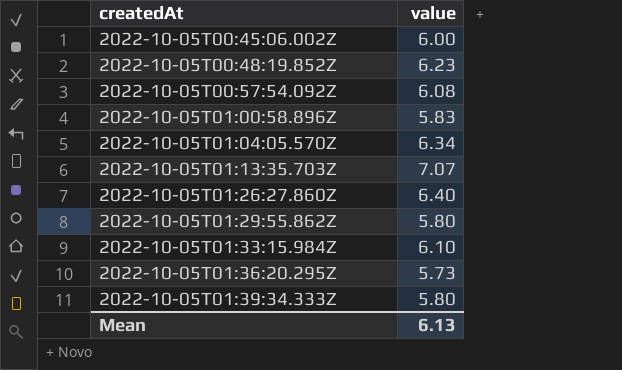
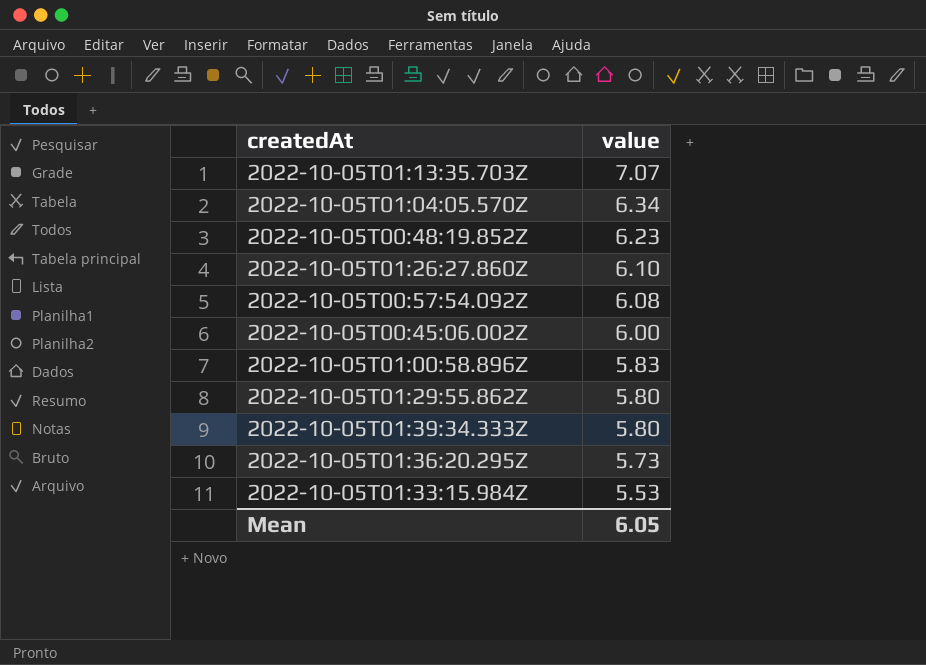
row order: createdAt ascending -> value descending
2022-10-05T01:26:27.860Z | value: 6.40 -> 6.10
2022-10-05T01:33:15.984Z | value: 6.10 -> 5.53
Mean | value: 6.13 -> 6.05

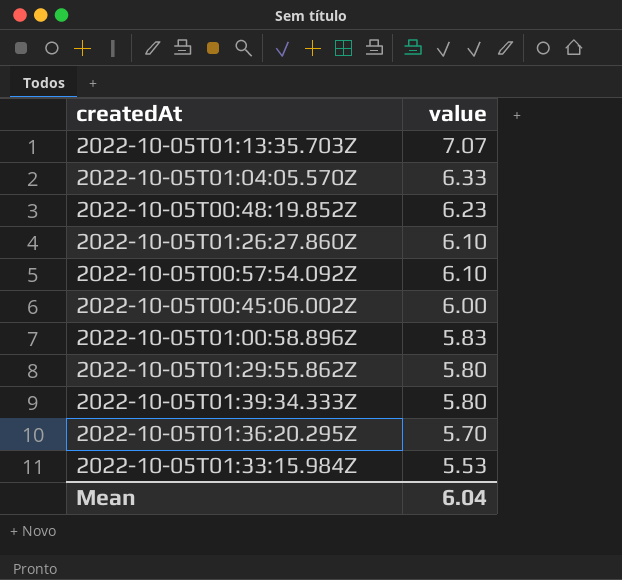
2022-10-05T01:04:05.570Z | value: 6.34 -> 6.33
2022-10-05T00:57:54.092Z | value: 6.08 -> 6.10
2022-10-05T01:36:20.295Z | value: 5.73 -> 5.70
Mean | value: 6.05 -> 6.04

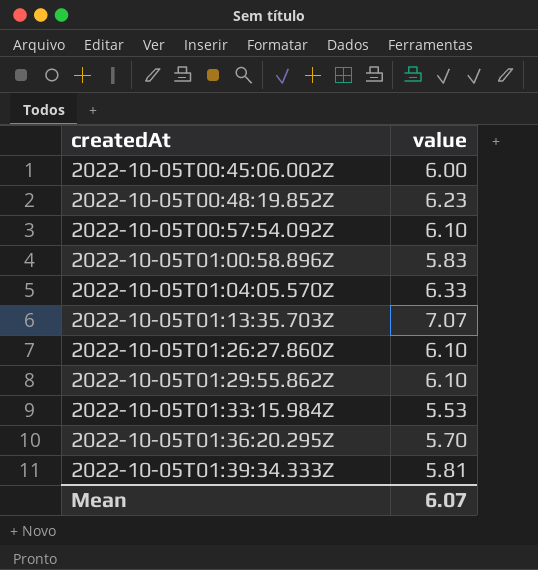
row order: value descending -> createdAt ascending
2022-10-05T01:29:55.862Z | value: 5.80 -> 6.10
2022-10-05T01:39:34.333Z | value: 5.80 -> 5.81
Mean | value: 6.04 -> 6.07

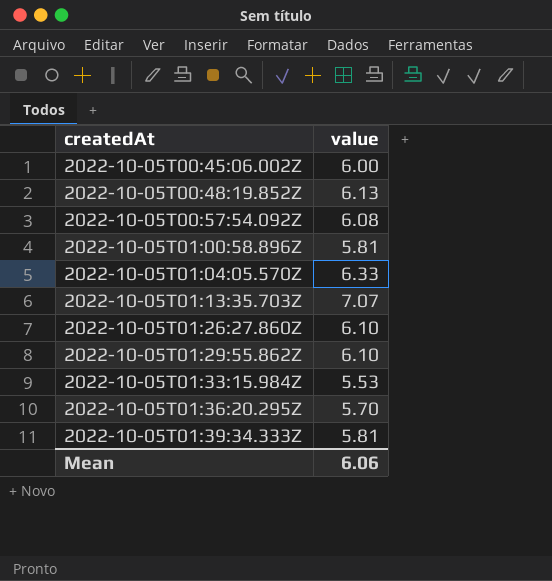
2022-10-05T00:48:19.852Z | value: 6.23 -> 6.13
2022-10-05T00:57:54.092Z | value: 6.10 -> 6.08
2022-10-05T01:00:58.896Z | value: 5.83 -> 5.81
Mean | value: 6.07 -> 6.06

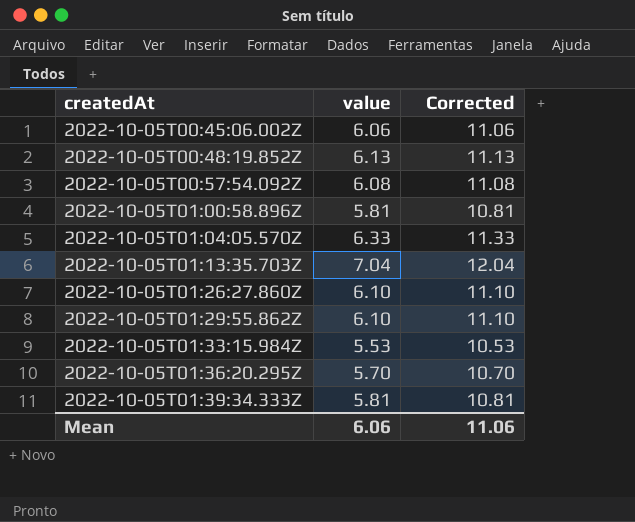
column Corrected | formula: none -> [value] + 5
2022-10-05T00:45:06.002Z | value: 6.00 -> 6.06
2022-10-05T01:13:35.703Z | value: 7.07 -> 7.04

